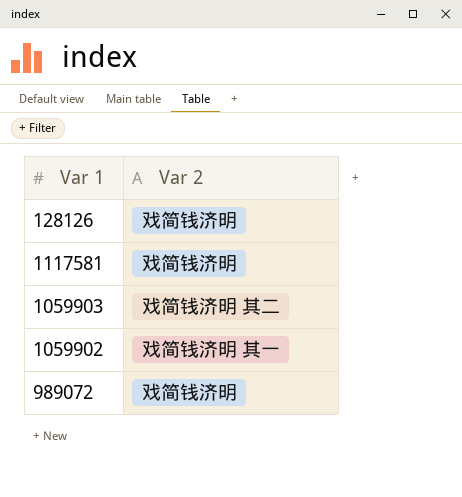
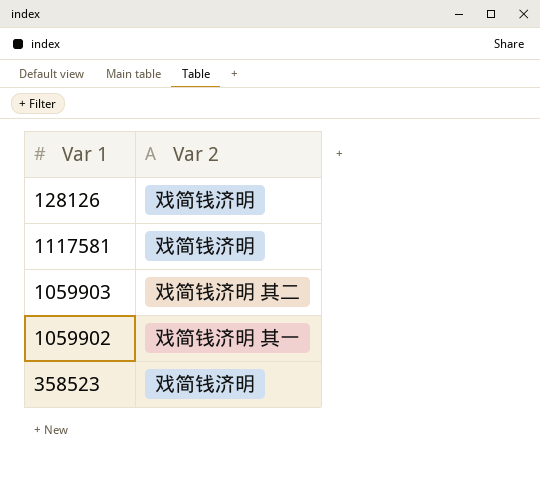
row 989072: 戏简钱济明 -> none
row 358523: none -> 戏简钱济明

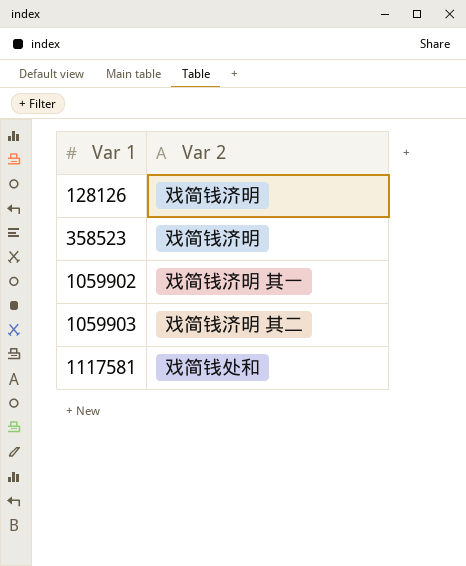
row order: none -> Var 1 ascending
1117581 | Var 2: 戏简钱济明 -> 戏简钱处和

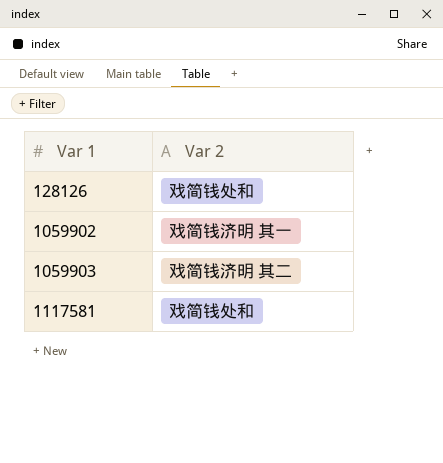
row 358523: 戏简钱济明 -> none
128126 | Var 2: 戏简钱济明 -> 戏简钱处和

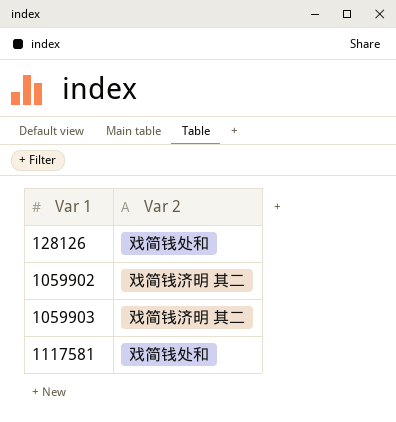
1059902 | Var 2: 戏简钱济明 其一 -> 戏简钱济明 其二

